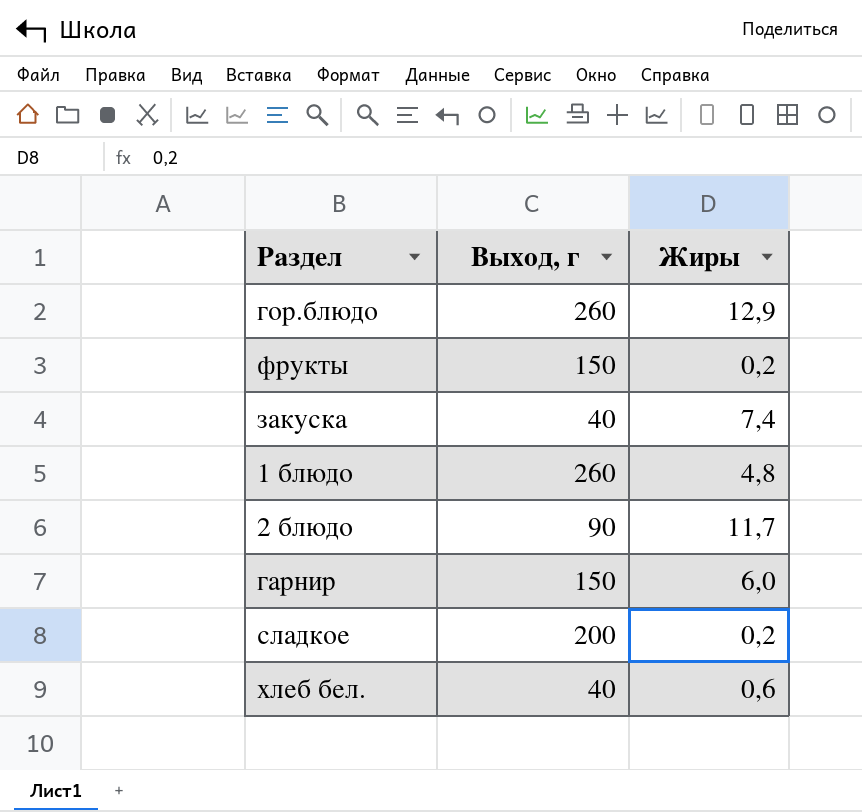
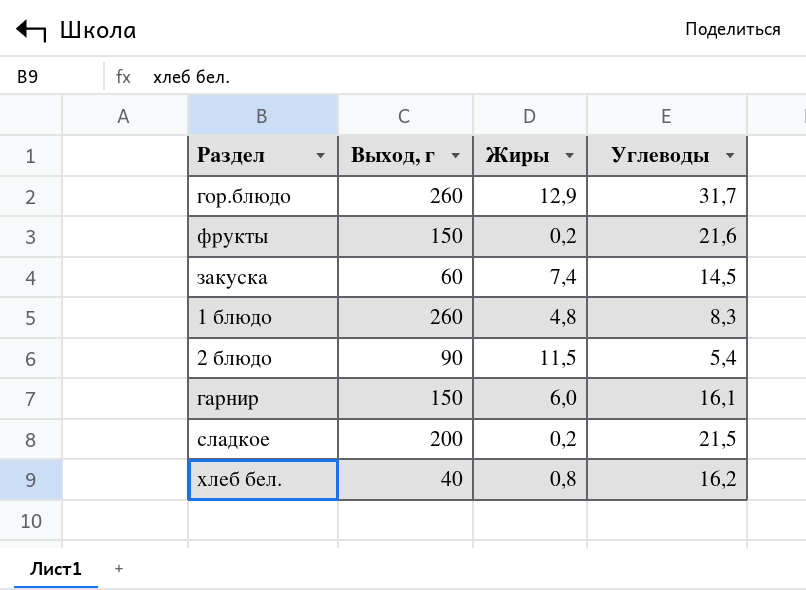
column Углеводы | position: none -> 4
закуска | Выход, г: 40 -> 60
2 блюдо | Жиры: 11,7 -> 11,5
хлеб бел. | Жиры: 0,6 -> 0,8

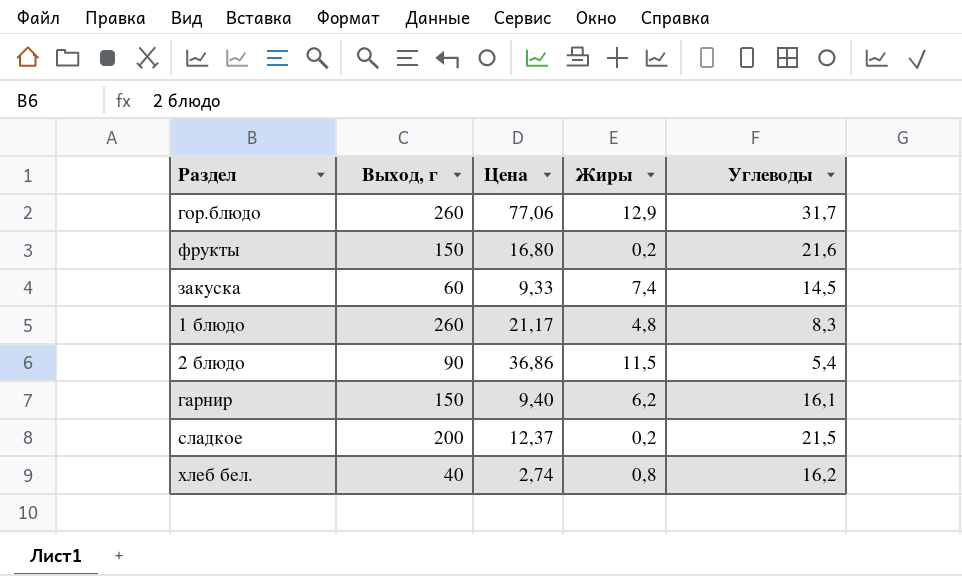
column Цена | position: none -> 3
гарнир | Жиры: 6,0 -> 6,2

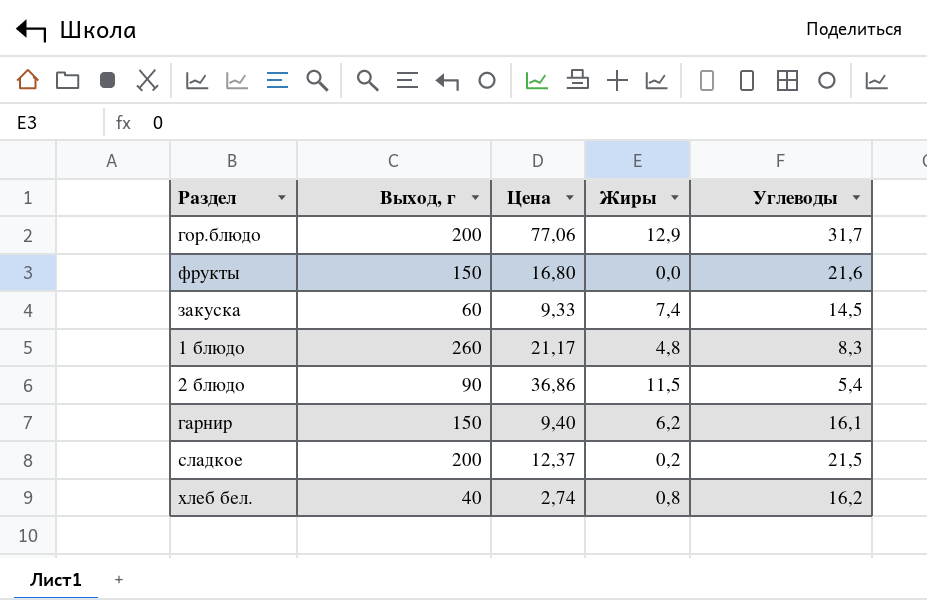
гор.блюдо | Выход, г: 260 -> 200
фрукты | Жиры: 0,2 -> 0,0

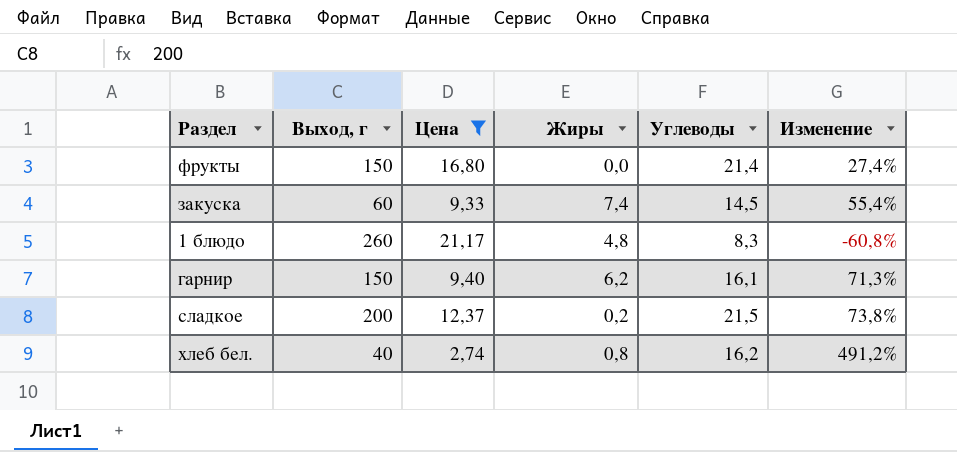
filter: none -> Цена <= 21,17
column Изменение | formula: none -> ([Углеводы] - [Цена]) / [Цена]
фрукты | Углеводы: 21,6 -> 21,4

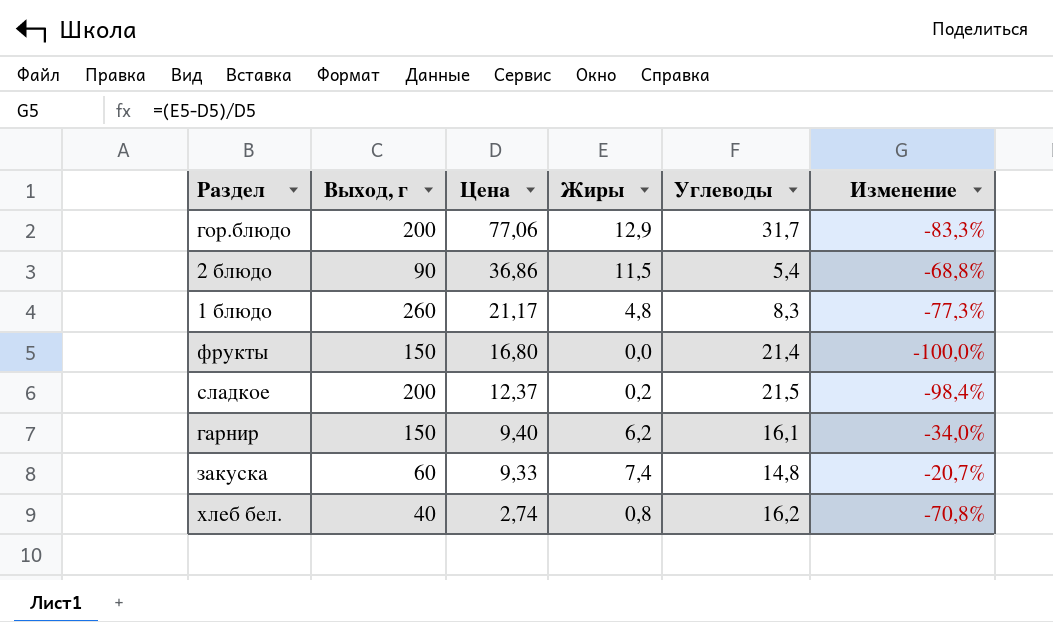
filter: Цена <= 21,17 -> none
row order: none -> Цена descending
column Изменение | formula: ([Углеводы] - [Цена]) / [Цена] -> ([Жиры] - [Цена]) / [Цена]
закуска | Углеводы: 14,5 -> 14,8

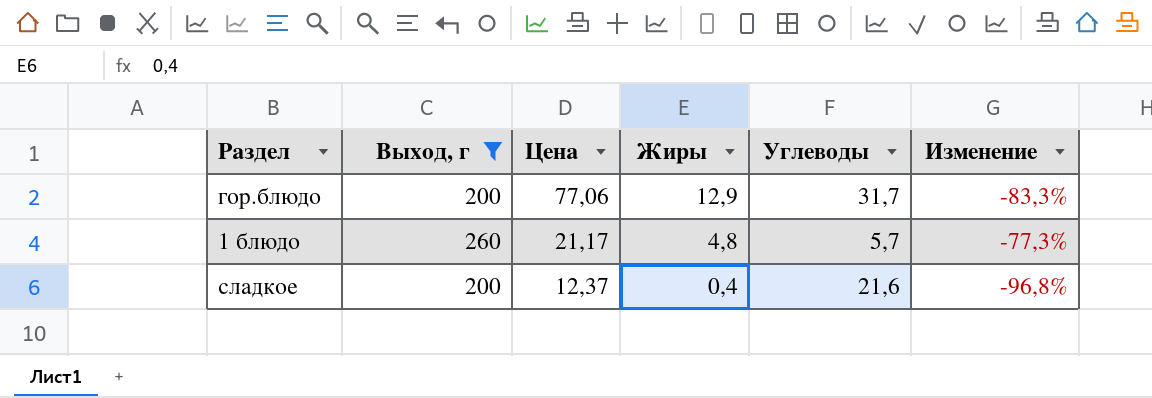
filter: none -> Выход, г >= 200
1 блюдо | Углеводы: 8,3 -> 5,7
сладкое | Жиры: 0,2 -> 0,4
сладкое | Углеводы: 21,5 -> 21,6
сладкое | Изменение: -98,4% -> -96,8%

